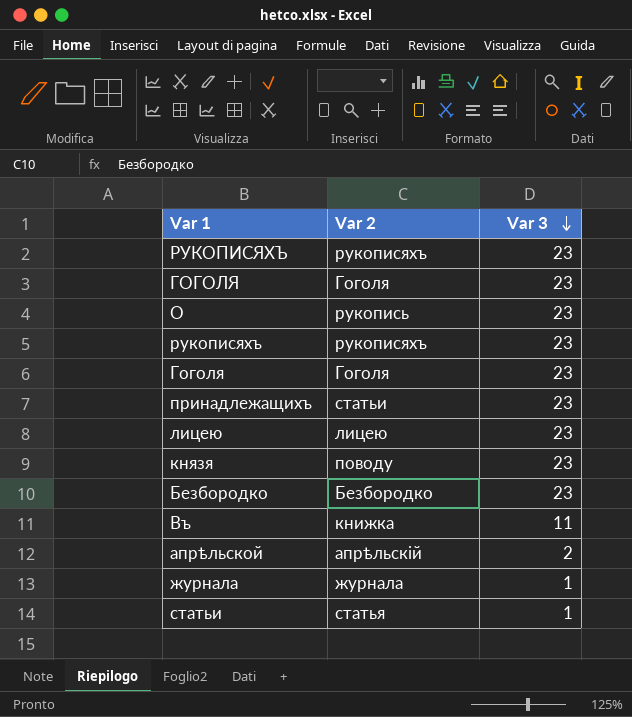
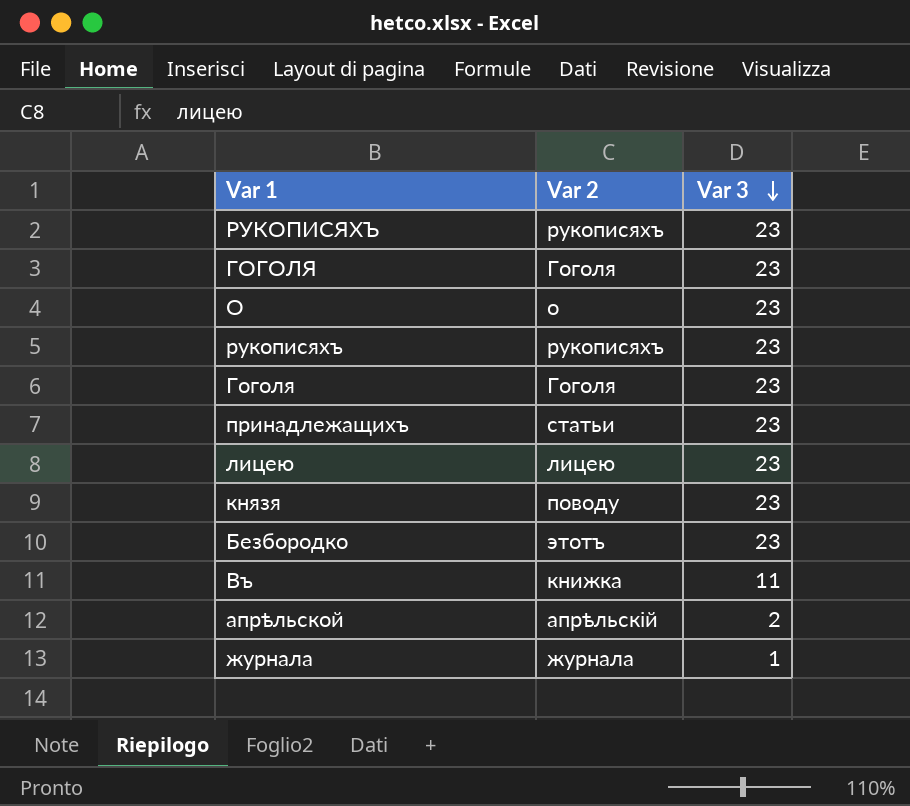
row статьи: статья | 1 -> none
О | Var 2: рукопись -> о
Безбородко | Var 2: Безбородко -> этотъ

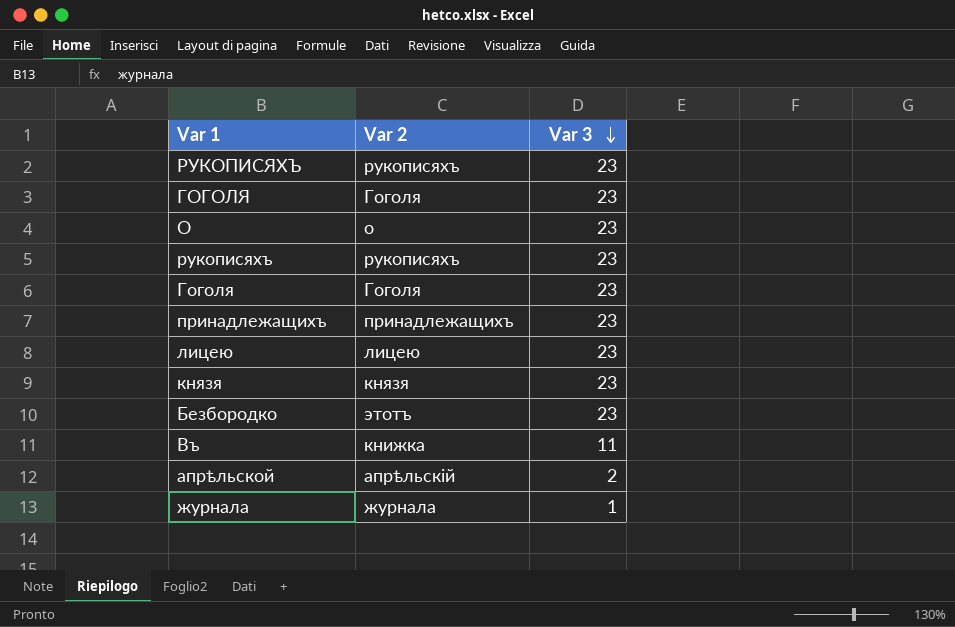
принадлежащихъ | Var 2: статьи -> принадлежащихъ
князя | Var 2: поводу -> князя

